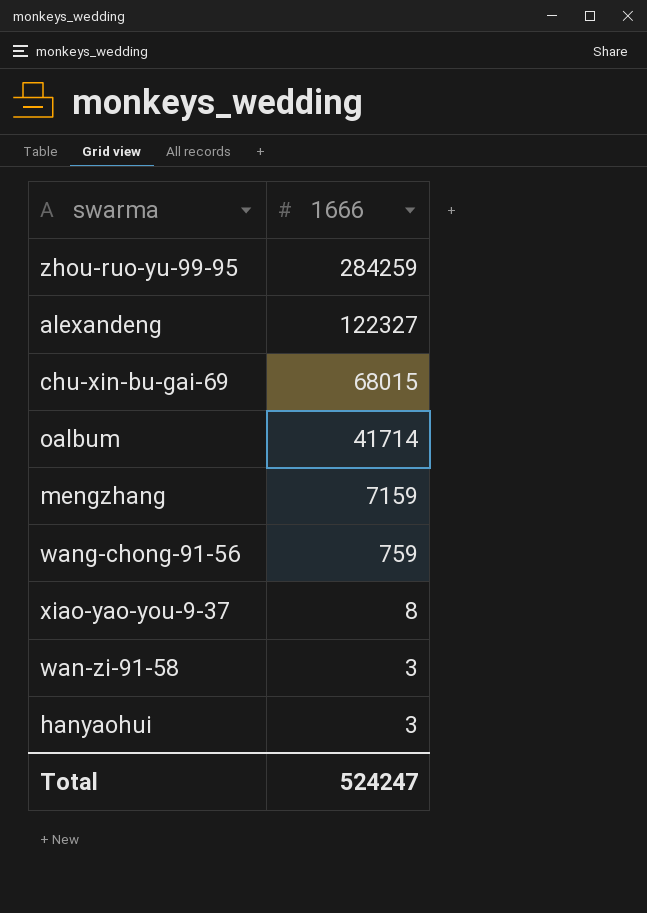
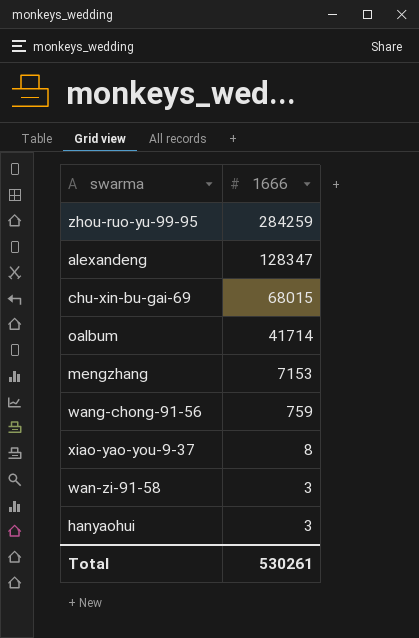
alexandeng | 1666: 122327 -> 128347
mengzhang | 1666: 7159 -> 7153
Total | 1666: 524247 -> 530261

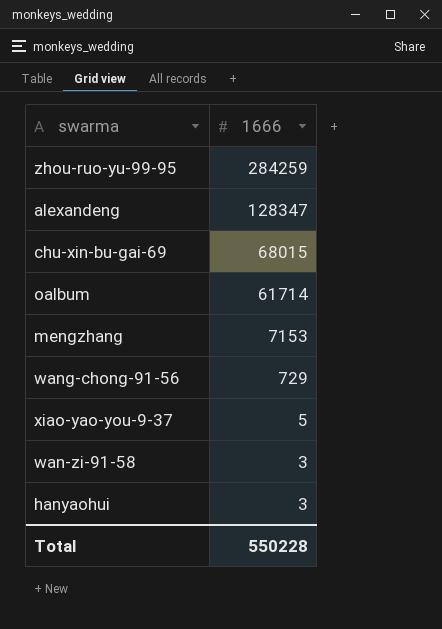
oalbum | 1666: 41714 -> 61714
wang-chong-91-56 | 1666: 759 -> 729
xiao-yao-you-9-37 | 1666: 8 -> 5
Total | 1666: 530261 -> 550228

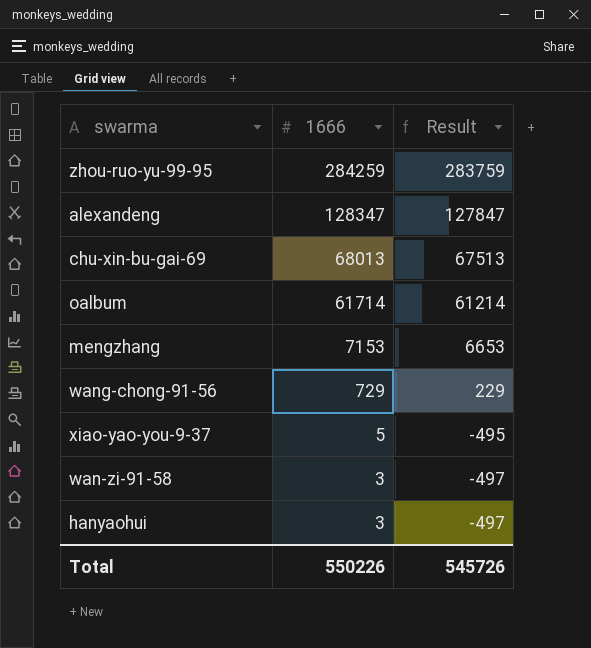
column Result | formula: none -> [1666] - 500
chu-xin-bu-gai-69 | 1666: 68015 -> 68013
Total | 1666: 550228 -> 550226

